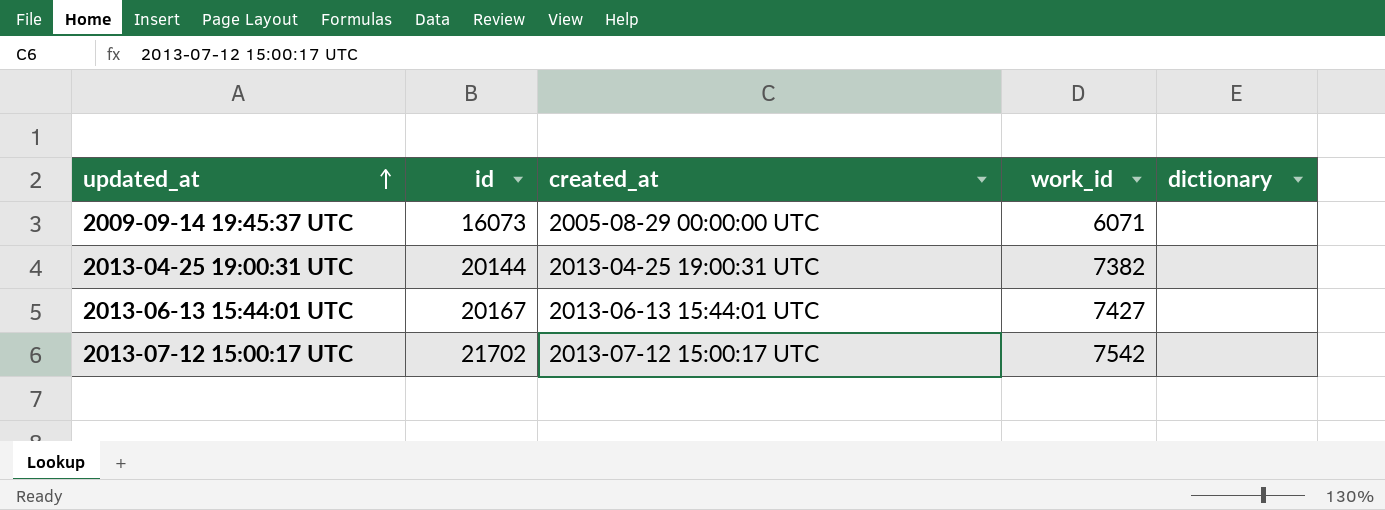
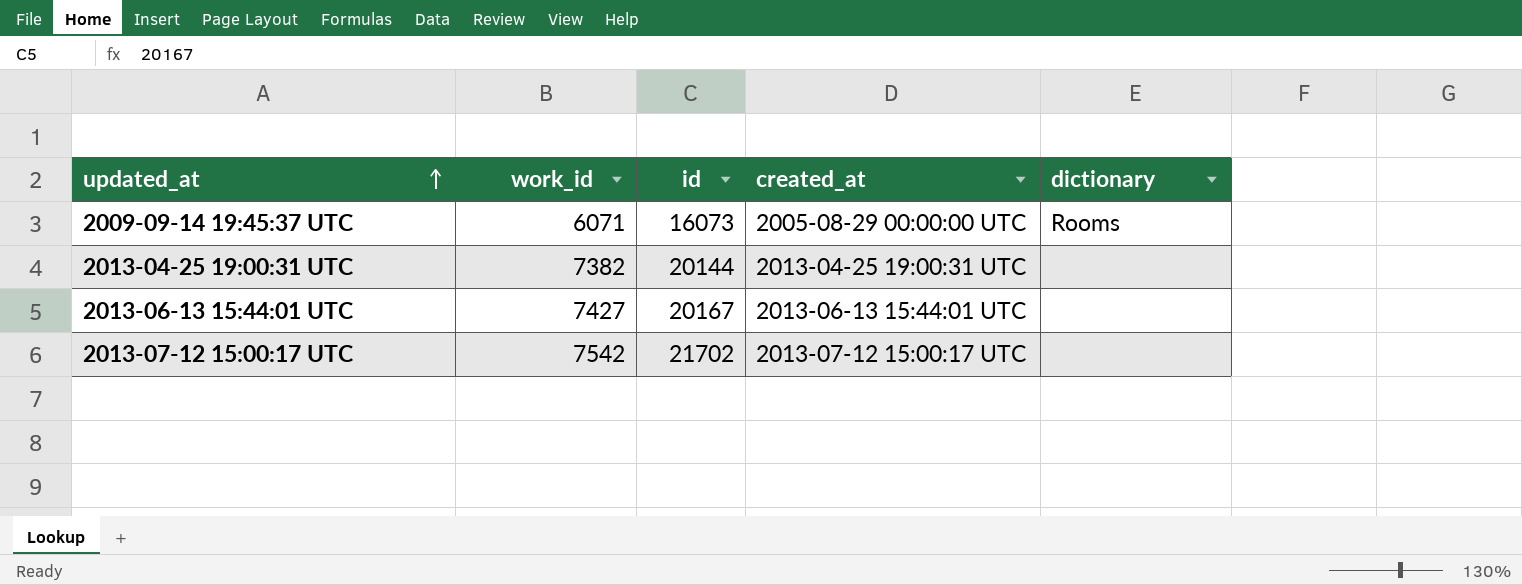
column work_id | position: 4 -> 2
2009-09-14 19:45:37 UTC | dictionary: none -> Rooms

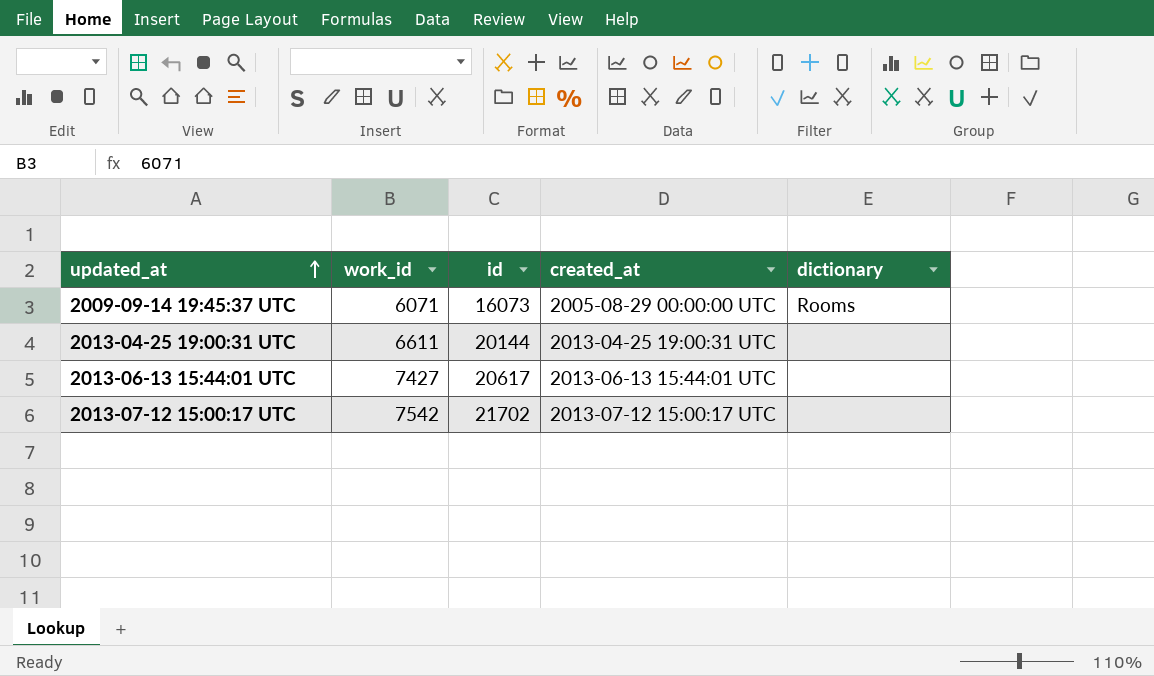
2013-04-25 19:00:31 UTC | work_id: 7382 -> 6611
2013-06-13 15:44:01 UTC | id: 20167 -> 20617

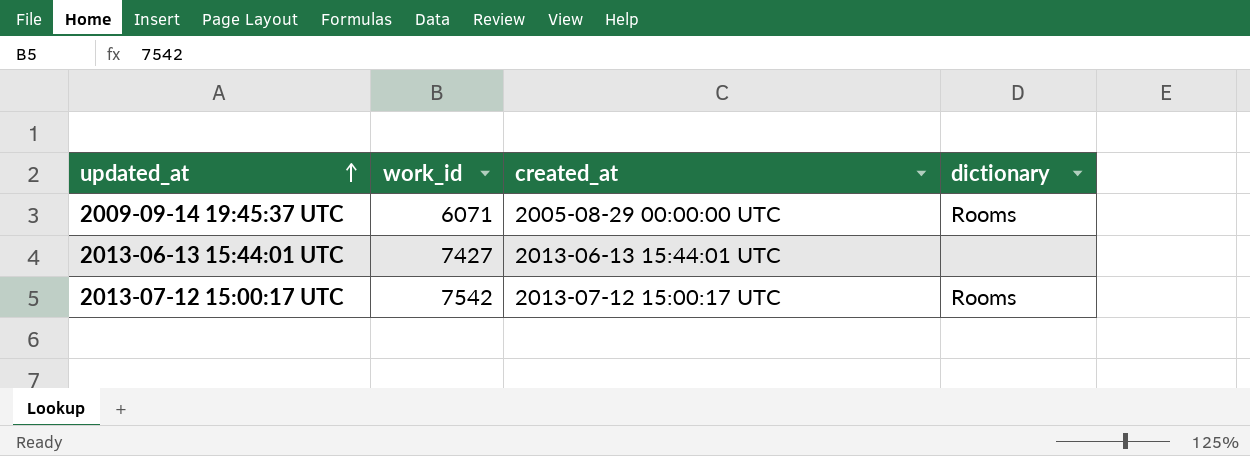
column id | position: 3 -> none
row 2013-04-25 19:00:31 UTC: 6611 | 20144 | 2013-04-25 19:00:31 UTC | none -> none
2013-07-12 15:00:17 UTC | dictionary: none -> Rooms

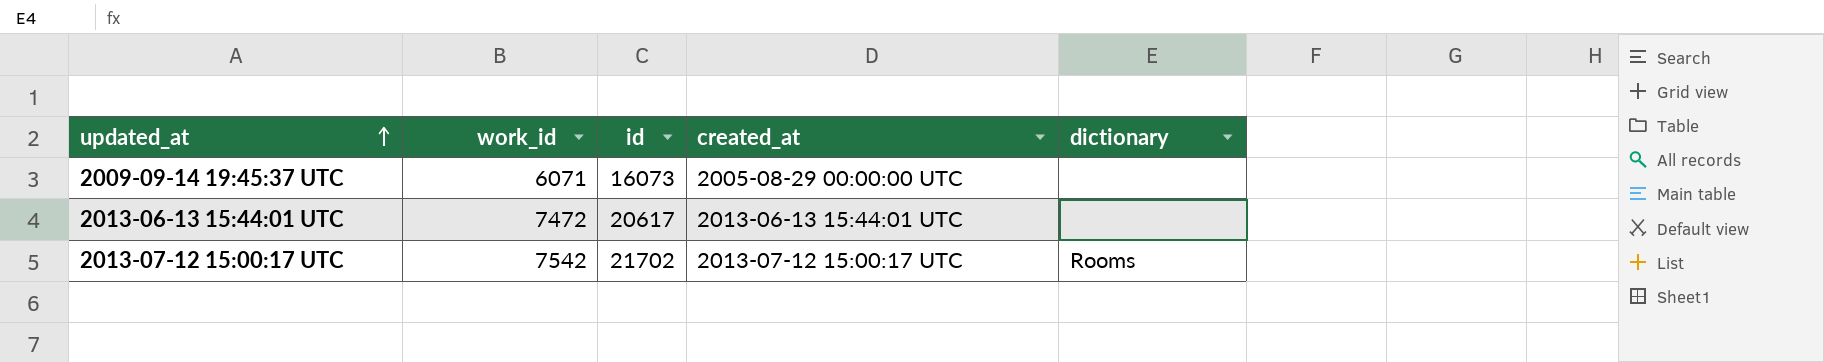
column id | position: none -> 3
2009-09-14 19:45:37 UTC | dictionary: Rooms -> none
2013-06-13 15:44:01 UTC | work_id: 7427 -> 7472

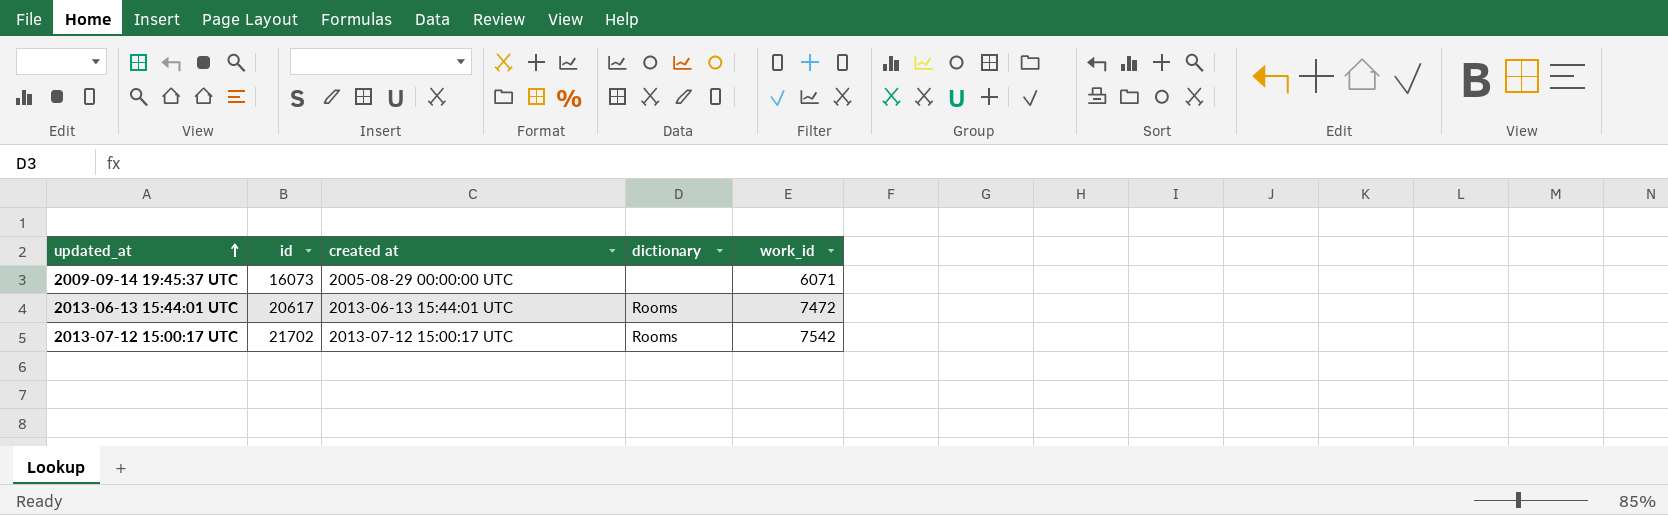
column name: created_at -> created at
column work_id | position: 2 -> 5
2013-06-13 15:44:01 UTC | dictionary: none -> Rooms

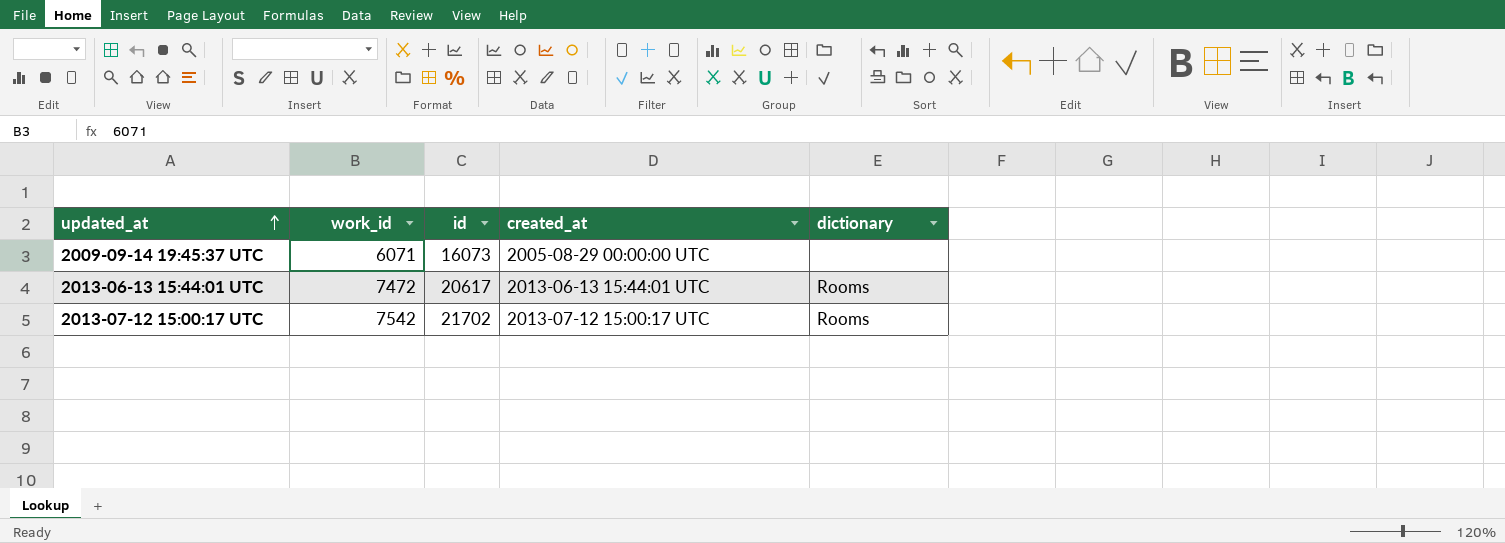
column work_id | position: 5 -> 2
column name: created at -> created_at

